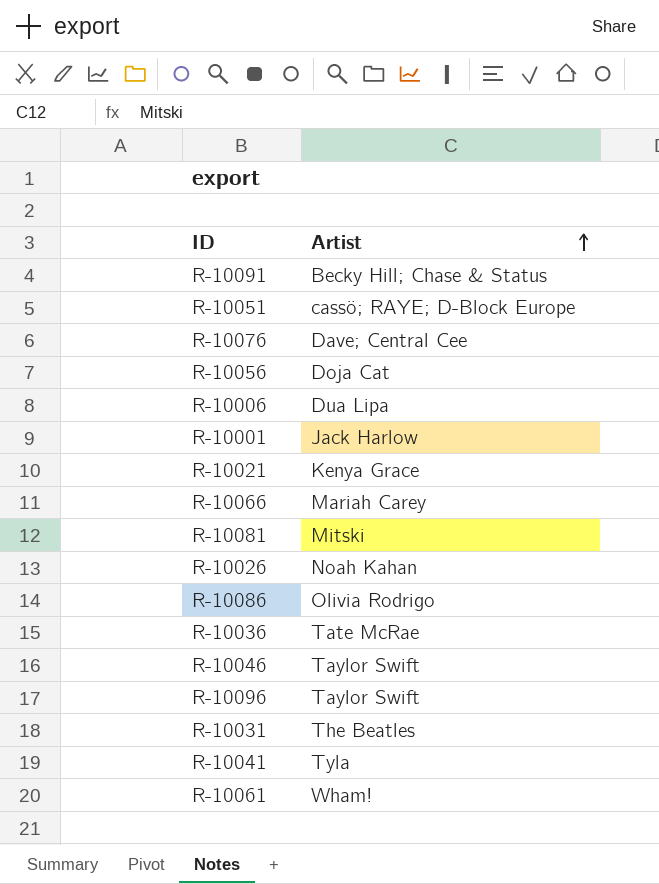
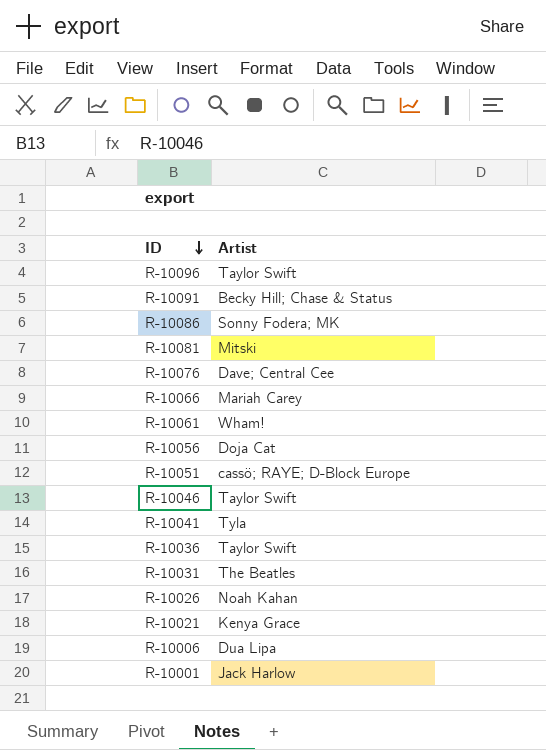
row order: Artist ascending -> ID descending
R-10086 | Artist: Olivia Rodrigo -> Sonny Fodera; MK
R-10036 | Artist: Tate McRae -> Taylor Swift

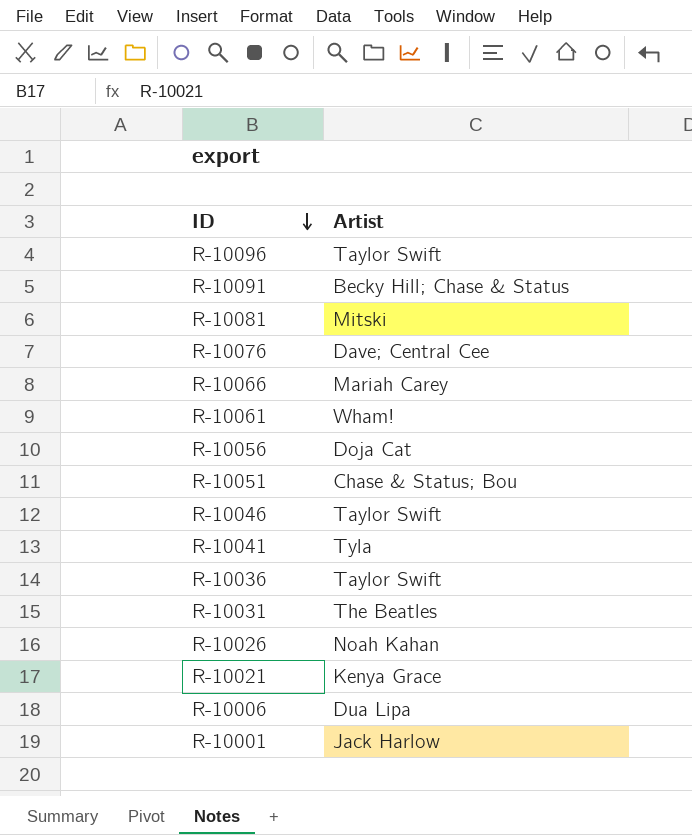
row R-10086: Sonny Fodera; MK -> none
R-10051 | Artist: cassö; RAYE; D-Block Europe -> Chase & Status; Bou

